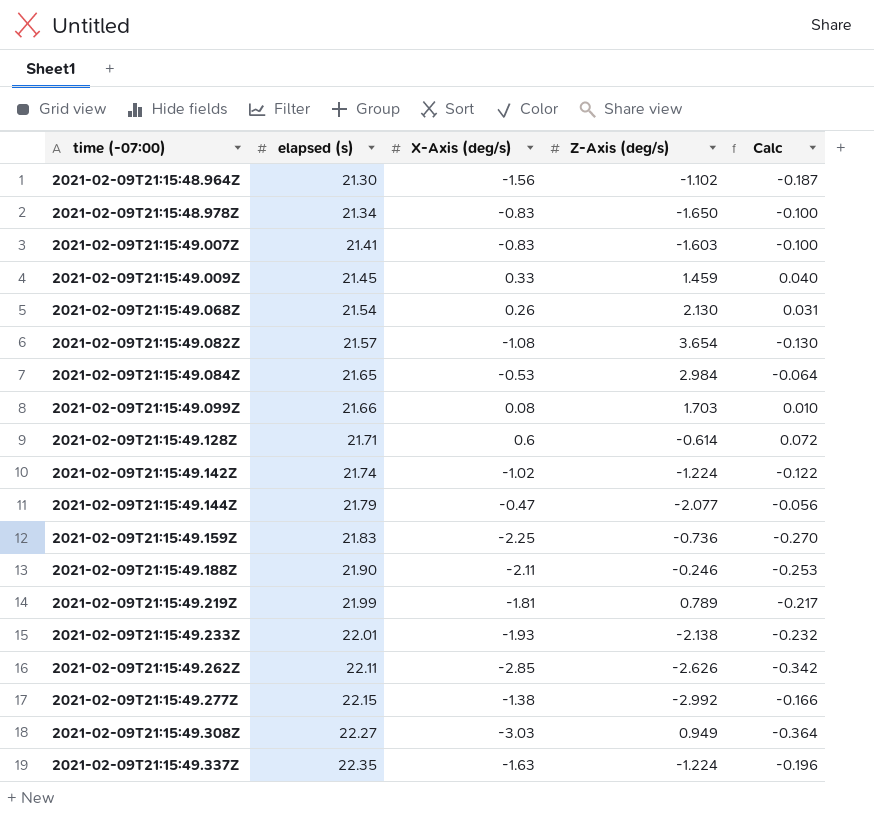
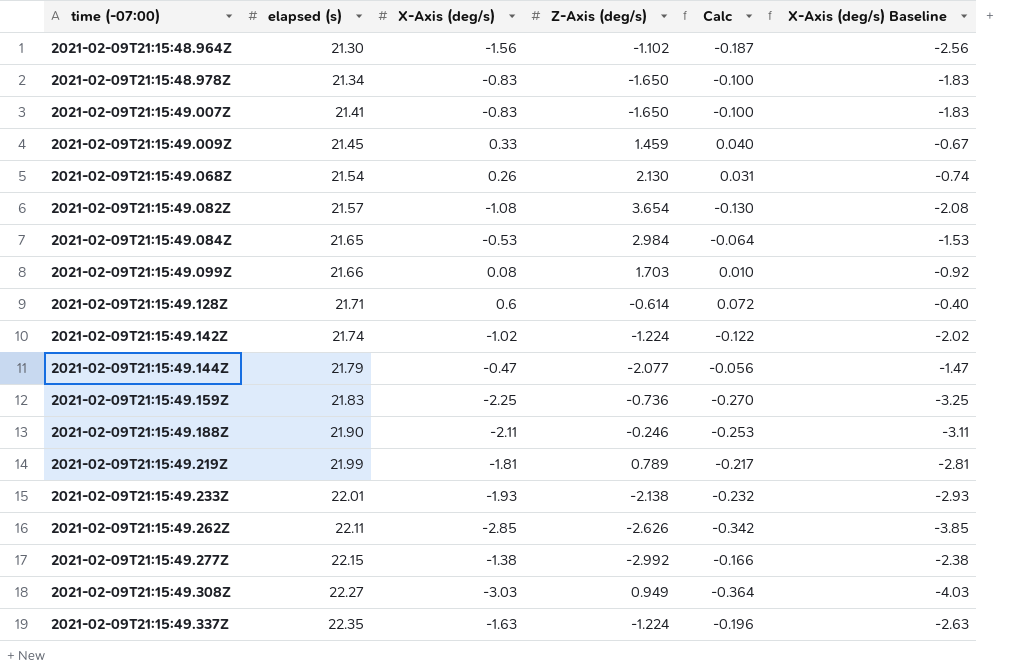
column X-Axis (deg/s) Baseline | formula: none -> [X-Axis (deg/s)] - 1
2021-02-09T21:15:49.007Z | Z-Axis (deg/s): -1.603 -> -1.650

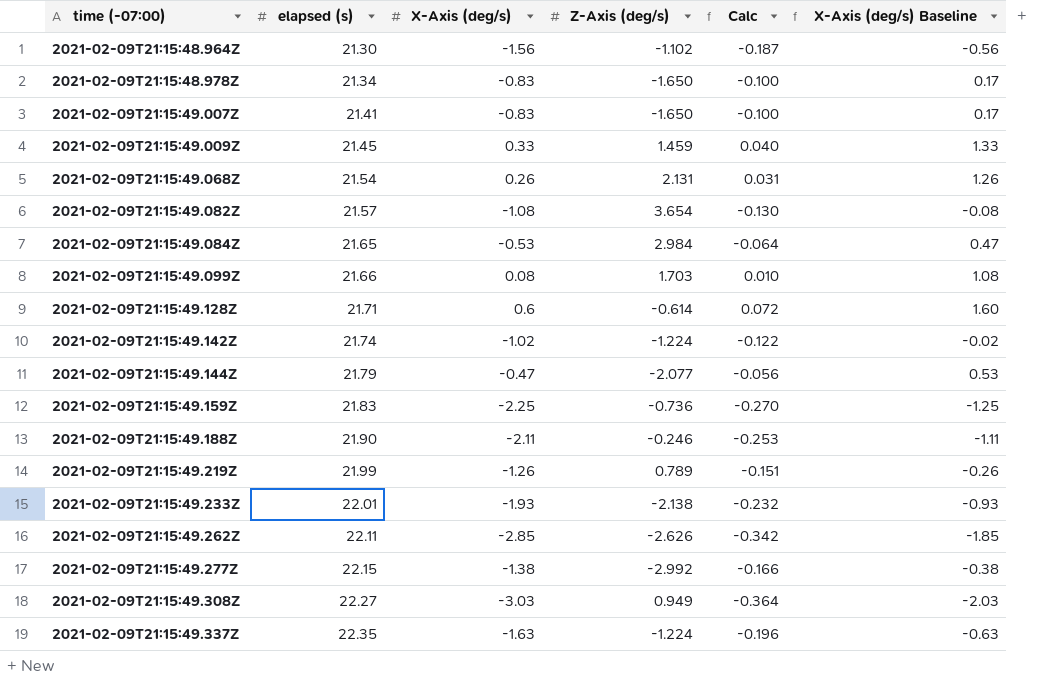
column X-Axis (deg/s) Baseline | formula: [X-Axis (deg/s)] - 1 -> [X-Axis (deg/s)] + 1
2021-02-09T21:15:49.068Z | Z-Axis (deg/s): 2.130 -> 2.131
2021-02-09T21:15:49.219Z | X-Axis (deg/s): -1.81 -> -1.26
2021-02-09T21:15:49.219Z | Calc: -0.217 -> -0.151

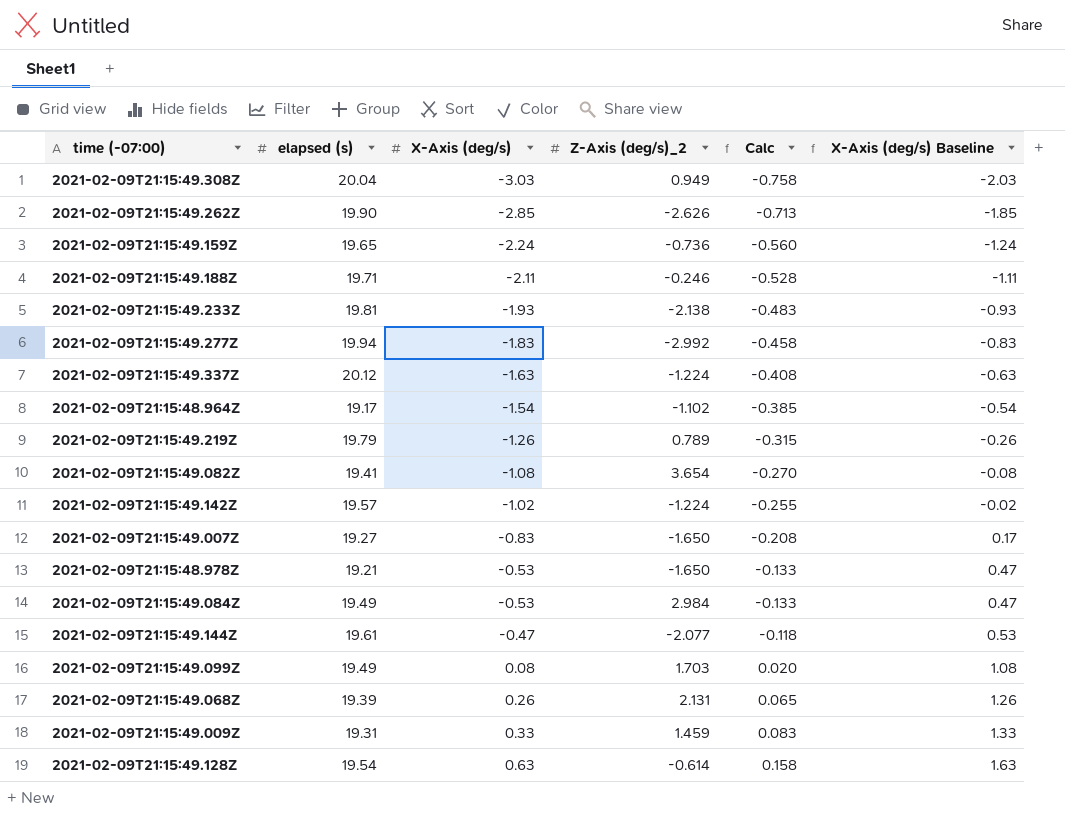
row order: time (-07:00) ascending -> X-Axis (deg/s) ascending
column name: Z-Axis (deg/s) -> Z-Axis (deg/s)_2
column Calc | formula: [X-Axis (deg/s)] * 0.12 -> [X-Axis (deg/s)] * 0.25
2021-02-09T21:15:49.308Z | elapsed (s): 22.27 -> 20.04
2021-02-09T21:15:49.262Z | elapsed (s): 22.11 -> 19.90
2021-02-09T21:15:49.159Z | elapsed (s): 21.83 -> 19.65
2021-02-09T21:15:49.159Z | X-Axis (deg/s): -2.25 -> -2.24
2021-02-09T21:15:49.159Z | X-Axis (deg/s) Baseline: -1.25 -> -1.24
2021-02-09T21:15:49.188Z | elapsed (s): 21.90 -> 19.71
2021-02-09T21:15:49.233Z | elapsed (s): 22.01 -> 19.81
2021-02-09T21:15:49.277Z | elapsed (s): 22.15 -> 19.94
2021-02-09T21:15:49.277Z | X-Axis (deg/s): -1.38 -> -1.83
2021-02-09T21:15:49.277Z | X-Axis (deg/s) Baseline: -0.38 -> -0.83
2021-02-09T21:15:49.337Z | elapsed (s): 22.35 -> 20.12
2021-02-09T21:15:48.964Z | elapsed (s): 21.30 -> 19.17
2021-02-09T21:15:48.964Z | X-Axis (deg/s): -1.56 -> -1.54
2021-02-09T21:15:48.964Z | X-Axis (deg/s) Baseline: -0.56 -> -0.54
2021-02-09T21:15:49.219Z | elapsed (s): 21.99 -> 19.79
2021-02-09T21:15:49.082Z | elapsed (s): 21.57 -> 19.41
2021-02-09T21:15:49.142Z | elapsed (s): 21.74 -> 19.57
2021-02-09T21:15:49.007Z | elapsed (s): 21.41 -> 19.27
2021-02-09T21:15:48.978Z | elapsed (s): 21.34 -> 19.21
2021-02-09T21:15:48.978Z | X-Axis (deg/s): -0.83 -> -0.53
2021-02-09T21:15:48.978Z | X-Axis (deg/s) Baseline: 0.17 -> 0.47
2021-02-09T21:15:49.084Z | elapsed (s): 21.65 -> 19.49
2021-02-09T21:15:49.144Z | elapsed (s): 21.79 -> 19.61
2021-02-09T21:15:49.099Z | elapsed (s): 21.66 -> 19.49
2021-02-09T21:15:49.068Z | elapsed (s): 21.54 -> 19.39
2021-02-09T21:15:49.009Z | elapsed (s): 21.45 -> 19.31
2021-02-09T21:15:49.128Z | elapsed (s): 21.71 -> 19.54
2021-02-09T21:15:49.128Z | X-Axis (deg/s): 0.6 -> 0.63
2021-02-09T21:15:49.128Z | X-Axis (deg/s) Baseline: 1.60 -> 1.63

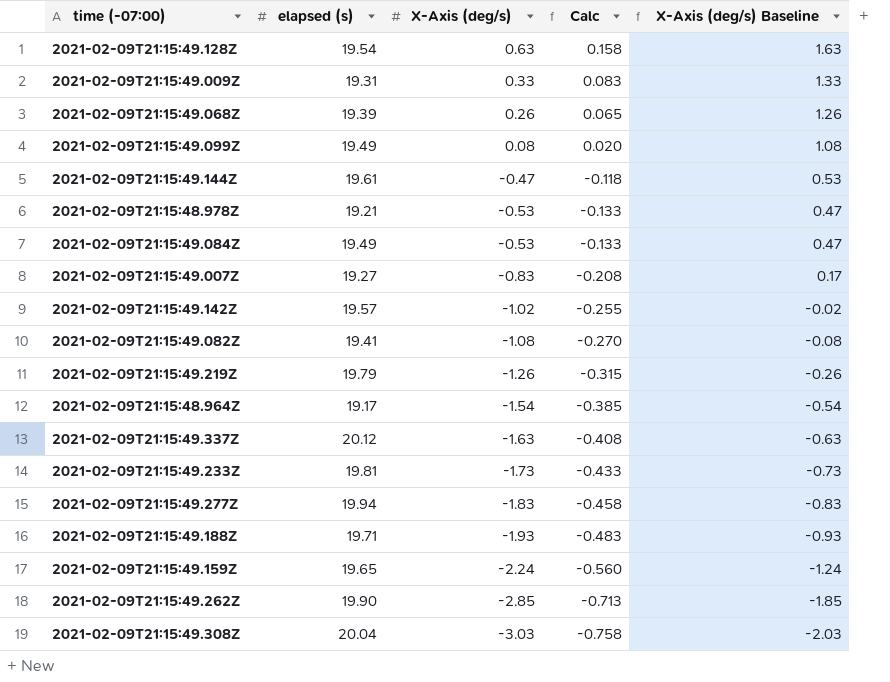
row order: X-Axis (deg/s) ascending -> X-Axis (deg/s) descending
column Z-Axis (deg/s)_2 | position: 4 -> none
2021-02-09T21:15:49.233Z | X-Axis (deg/s): -1.93 -> -1.73
2021-02-09T21:15:49.233Z | Calc: -0.483 -> -0.433
2021-02-09T21:15:49.233Z | X-Axis (deg/s) Baseline: -0.93 -> -0.73
2021-02-09T21:15:49.188Z | X-Axis (deg/s): -2.11 -> -1.93
2021-02-09T21:15:49.188Z | Calc: -0.528 -> -0.483
2021-02-09T21:15:49.188Z | X-Axis (deg/s) Baseline: -1.11 -> -0.93

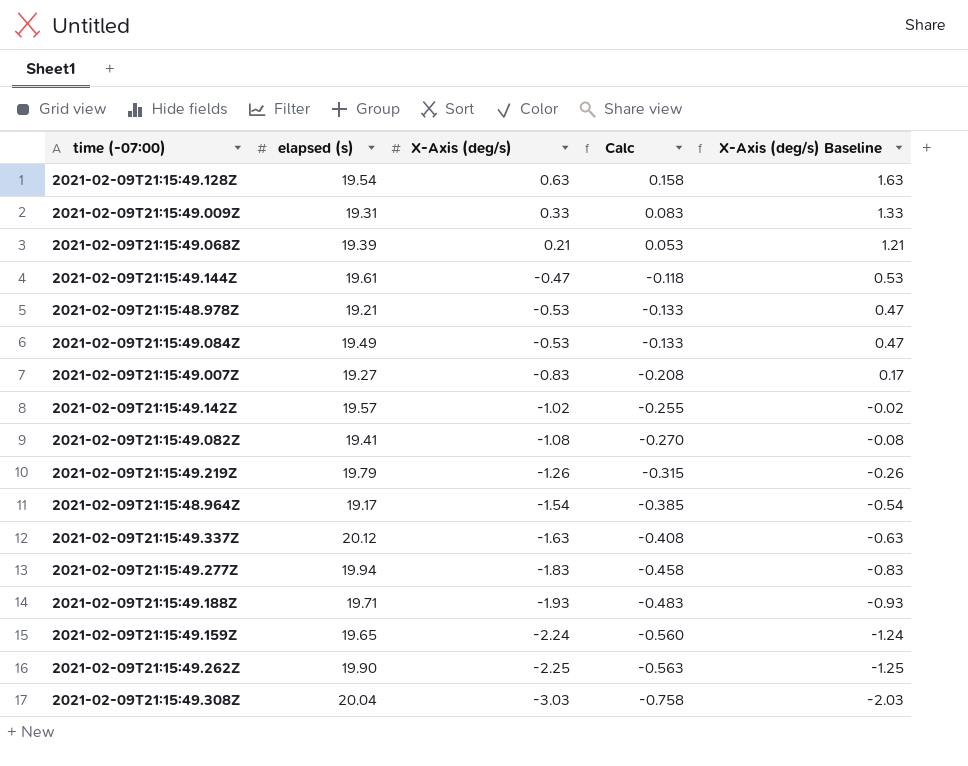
row 2021-02-09T21:15:49.099Z: 19.49 | 0.08 | 0.020 | 1.08 -> none
row 2021-02-09T21:15:49.233Z: 19.81 | -1.73 | -0.433 | -0.73 -> none
2021-02-09T21:15:49.068Z | X-Axis (deg/s): 0.26 -> 0.21
2021-02-09T21:15:49.068Z | Calc: 0.065 -> 0.053
2021-02-09T21:15:49.068Z | X-Axis (deg/s) Baseline: 1.26 -> 1.21
2021-02-09T21:15:49.262Z | X-Axis (deg/s): -2.85 -> -2.25
2021-02-09T21:15:49.262Z | Calc: -0.713 -> -0.563
2021-02-09T21:15:49.262Z | X-Axis (deg/s) Baseline: -1.85 -> -1.25

